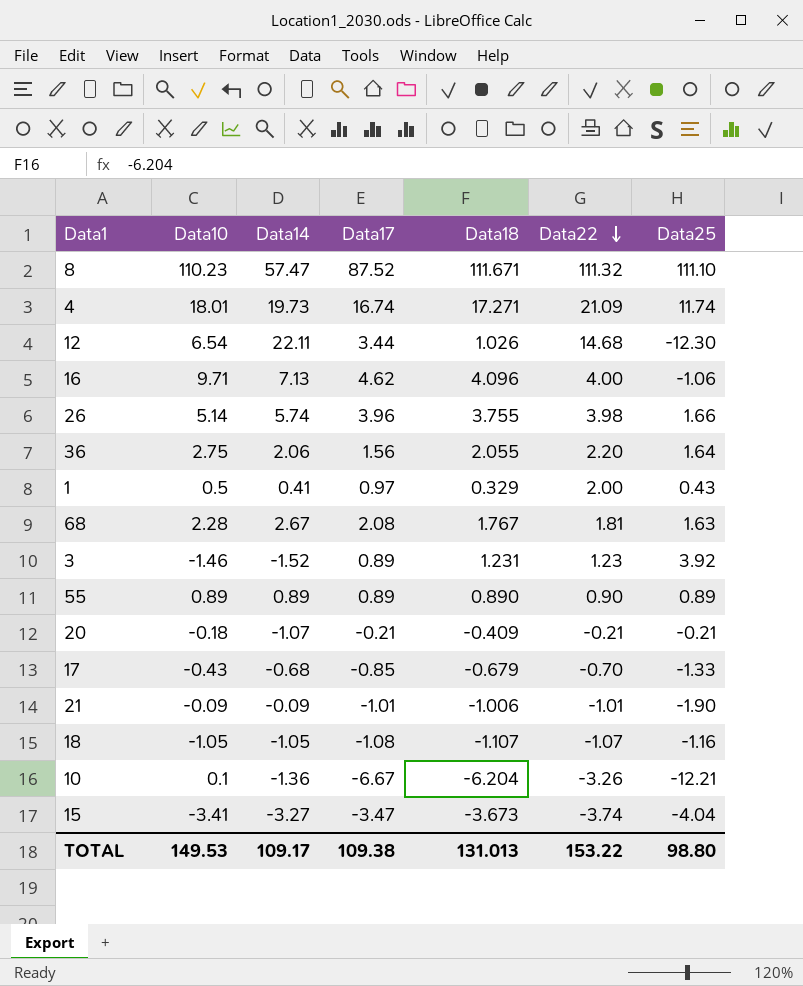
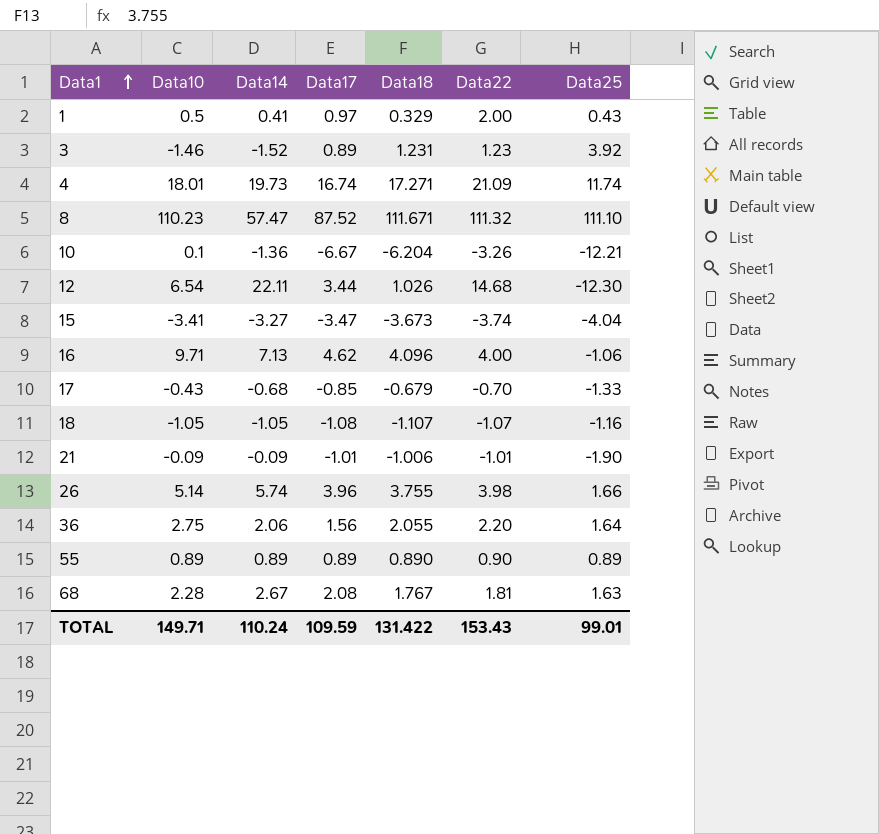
row order: Data22 descending -> Data1 ascending
row 20: -0.18 | -1.07 | -0.21 | -0.409 | -0.21 | -0.21 -> none
TOTAL | Data10: 149.53 -> 149.71
TOTAL | Data14: 109.17 -> 110.24
TOTAL | Data17: 109.38 -> 109.59
TOTAL | Data18: 131.013 -> 131.422
TOTAL | Data22: 153.22 -> 153.43
TOTAL | Data25: 98.80 -> 99.01

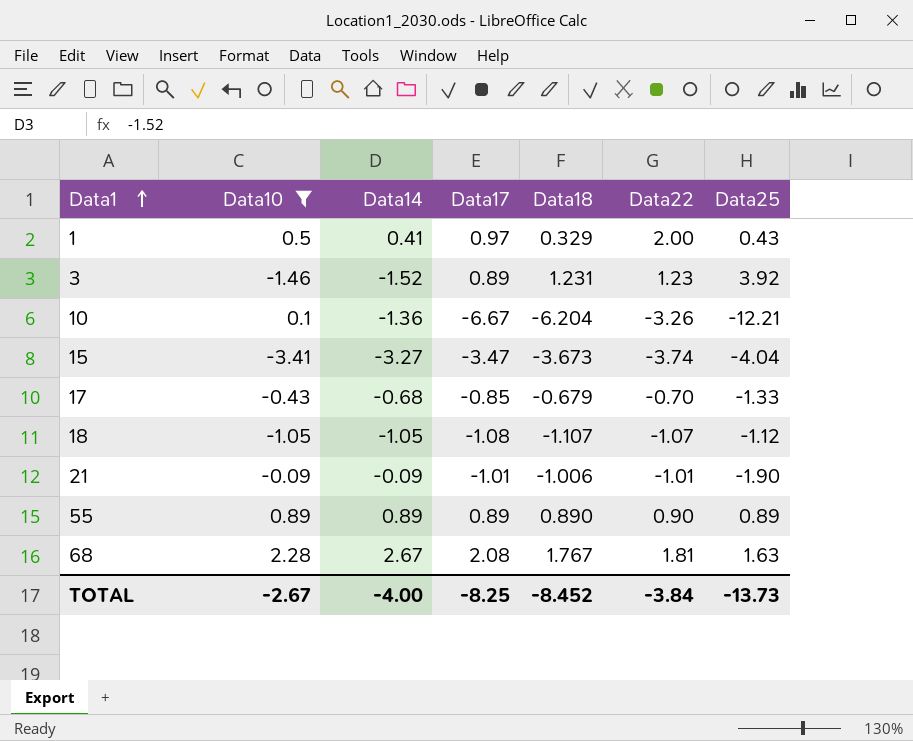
filter: none -> Data10 <= 2.28
18 | Data25: -1.16 -> -1.12
TOTAL | Data10: 149.71 -> -2.67
TOTAL | Data14: 110.24 -> -4.00
TOTAL | Data17: 109.59 -> -8.25
TOTAL | Data18: 131.422 -> -8.452
TOTAL | Data22: 153.43 -> -3.84
TOTAL | Data25: 99.01 -> -13.73

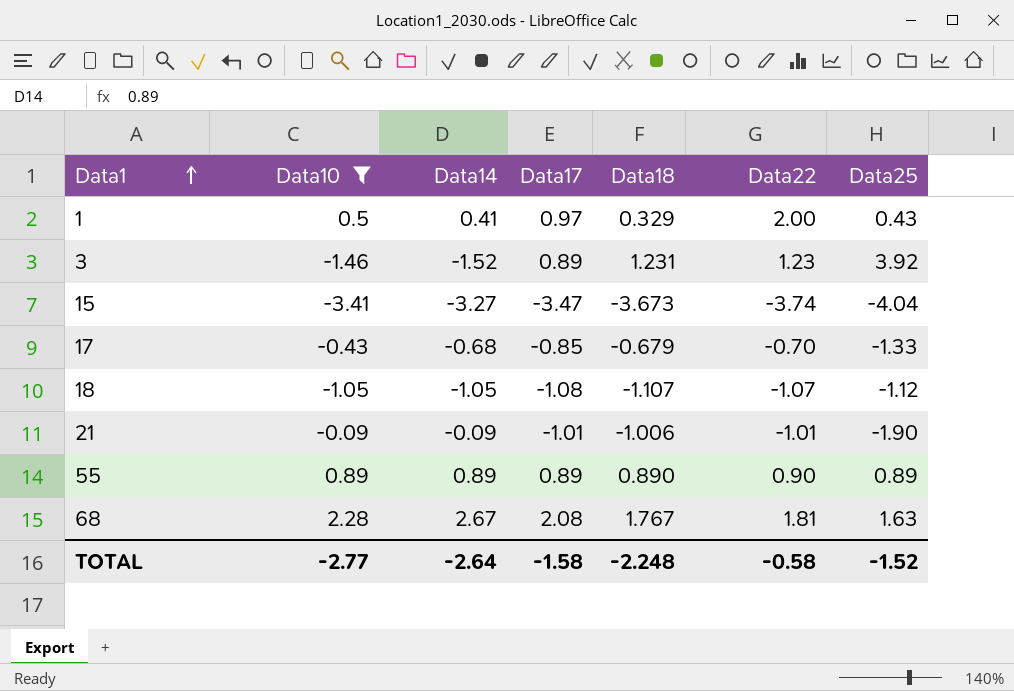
row 10: 0.1 | -1.36 | -6.67 | -6.204 | -3.26 | -12.21 -> none
TOTAL | Data10: -2.67 -> -2.77
TOTAL | Data14: -4.00 -> -2.64
TOTAL | Data17: -8.25 -> -1.58
TOTAL | Data18: -8.452 -> -2.248
TOTAL | Data22: -3.84 -> -0.58
TOTAL | Data25: -13.73 -> -1.52

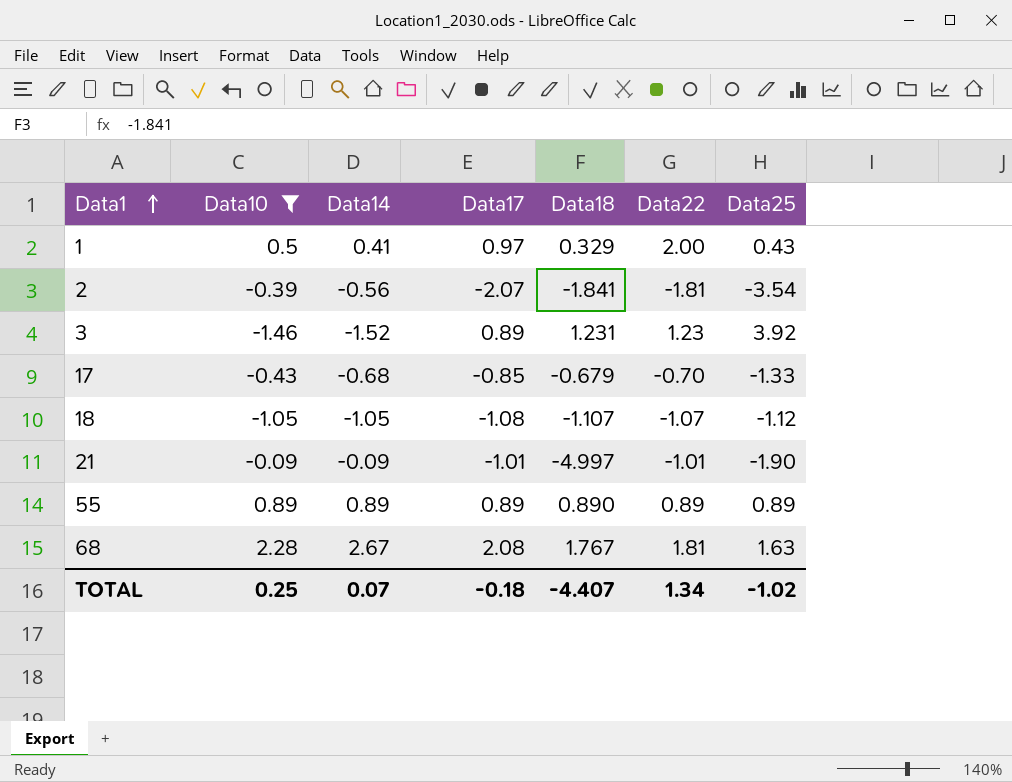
row 15: -3.41 | -3.27 | -3.47 | -3.673 | -3.74 | -4.04 -> none
row 2: none -> -0.39 | -0.56 | -2.07 | -1.841 | -1.81 | -3.54
21 | Data18: -1.006 -> -4.997
55 | Data22: 0.90 -> 0.89
TOTAL | Data10: -2.77 -> 0.25
TOTAL | Data14: -2.64 -> 0.07
TOTAL | Data17: -1.58 -> -0.18
TOTAL | Data18: -2.248 -> -4.407
TOTAL | Data22: -0.58 -> 1.34
TOTAL | Data25: -1.52 -> -1.02

